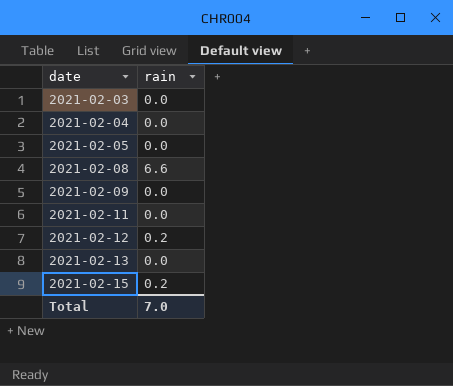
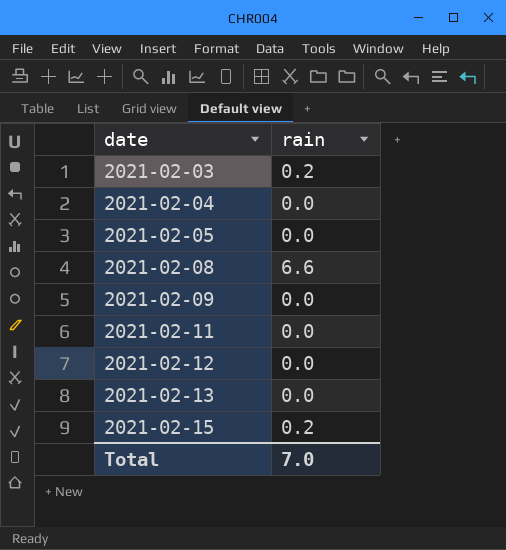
2021-02-03 | rain: 0.0 -> 0.2
2021-02-12 | rain: 0.2 -> 0.0

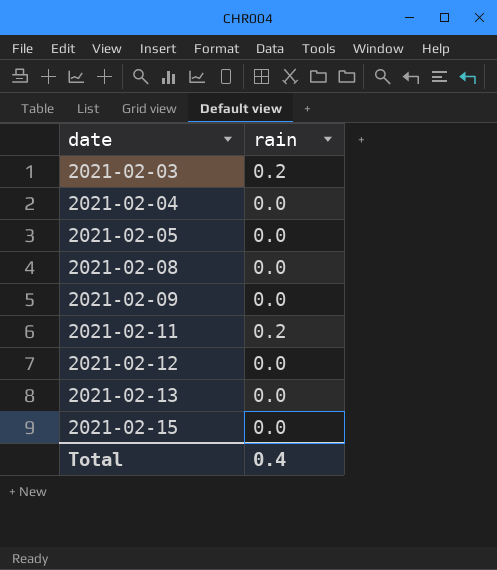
2021-02-08 | rain: 6.6 -> 0.0
2021-02-11 | rain: 0.0 -> 0.2
2021-02-15 | rain: 0.2 -> 0.0
Total | rain: 7.0 -> 0.4

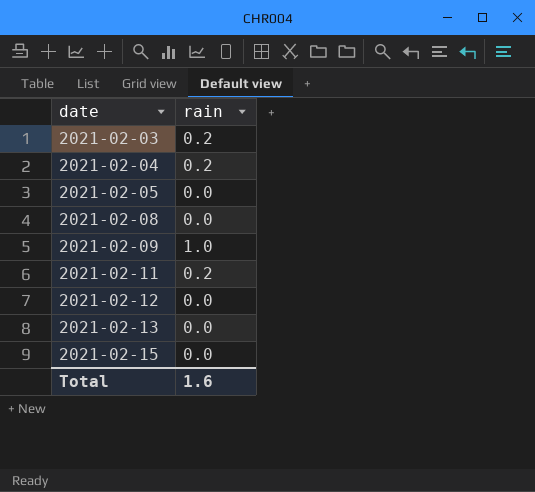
2021-02-04 | rain: 0.0 -> 0.2
2021-02-09 | rain: 0.0 -> 1.0
Total | rain: 0.4 -> 1.6

